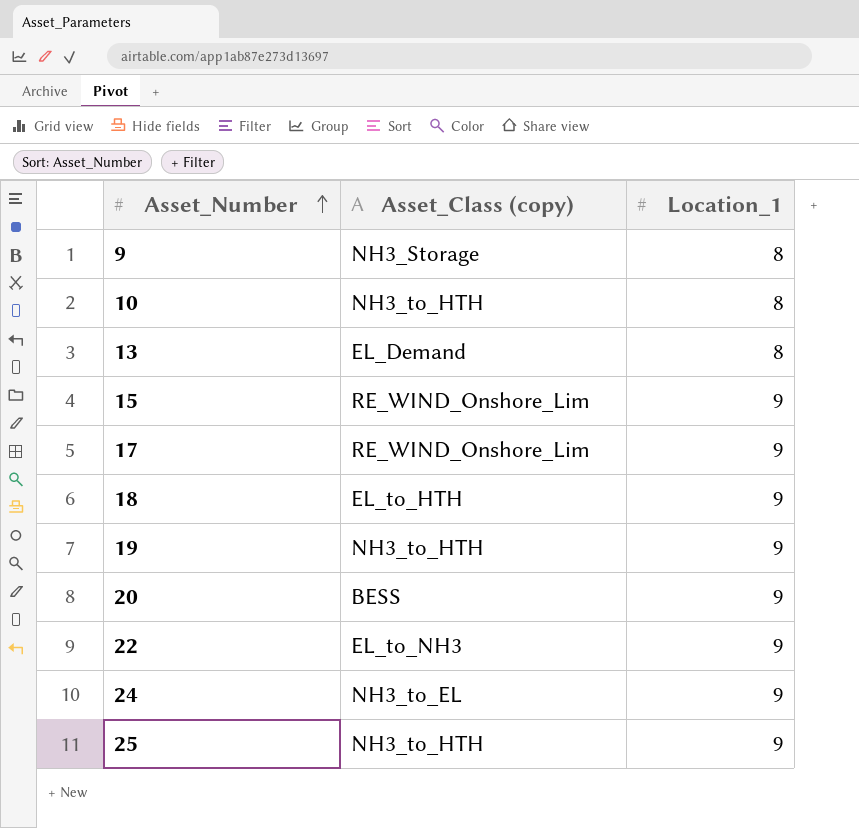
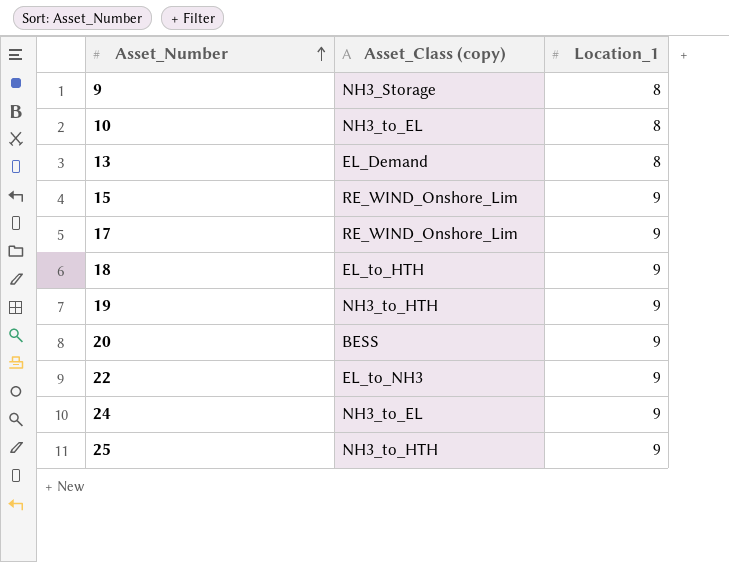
10 | Asset_Class (copy): NH3_to_HTH -> NH3_to_EL

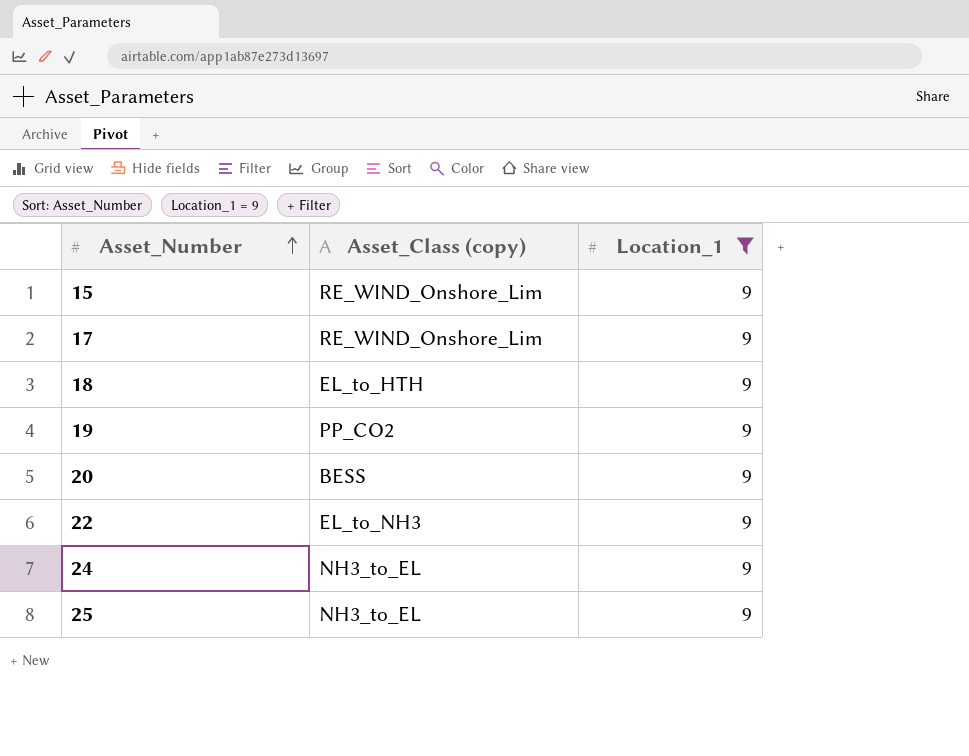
filter: none -> Location_1 = 9
19 | Asset_Class (copy): NH3_to_HTH -> PP_CO2
25 | Asset_Class (copy): NH3_to_HTH -> NH3_to_EL

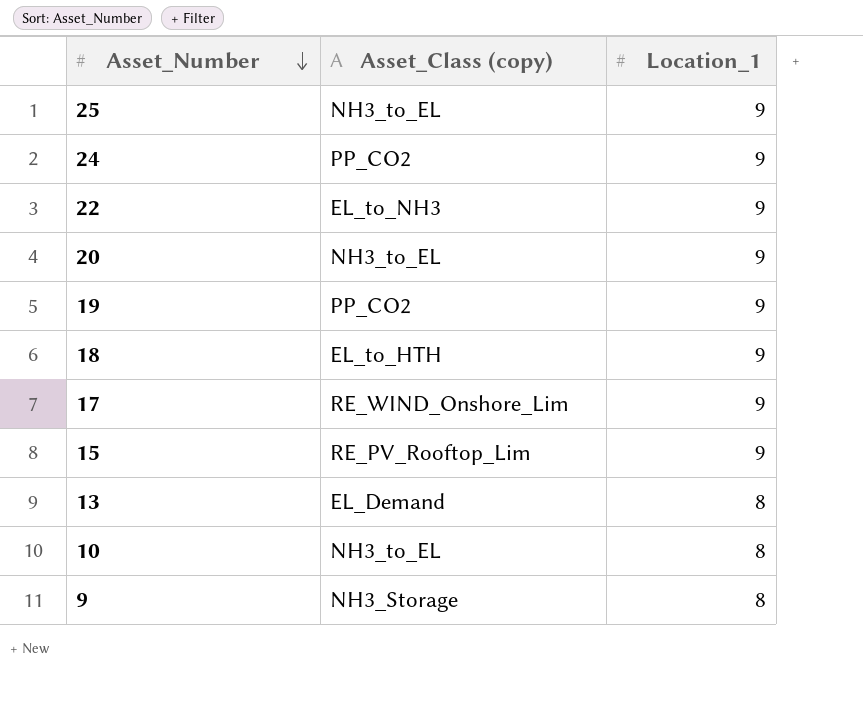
filter: Location_1 = 9 -> none
row order: Asset_Number ascending -> Asset_Number descending
24 | Asset_Class (copy): NH3_to_EL -> PP_CO2
20 | Asset_Class (copy): BESS -> NH3_to_EL
15 | Asset_Class (copy): RE_WIND_Onshore_Lim -> RE_PV_Rooftop_Lim

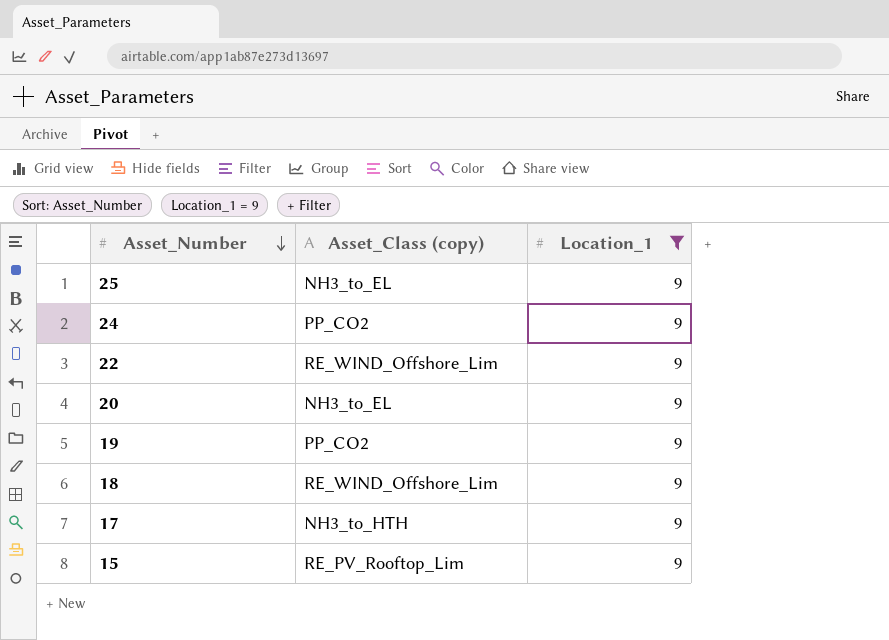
filter: none -> Location_1 = 9
22 | Asset_Class (copy): EL_to_NH3 -> RE_WIND_Offshore_Lim
18 | Asset_Class (copy): EL_to_HTH -> RE_WIND_Offshore_Lim
17 | Asset_Class (copy): RE_WIND_Onshore_Lim -> NH3_to_HTH

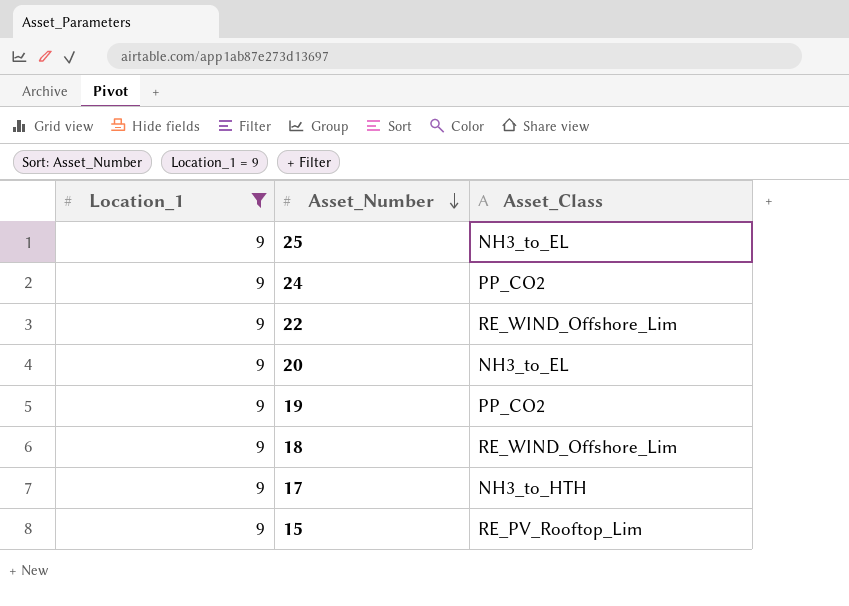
column Location_1 | position: 3 -> 1
column name: Asset_Class (copy) -> Asset_Class

